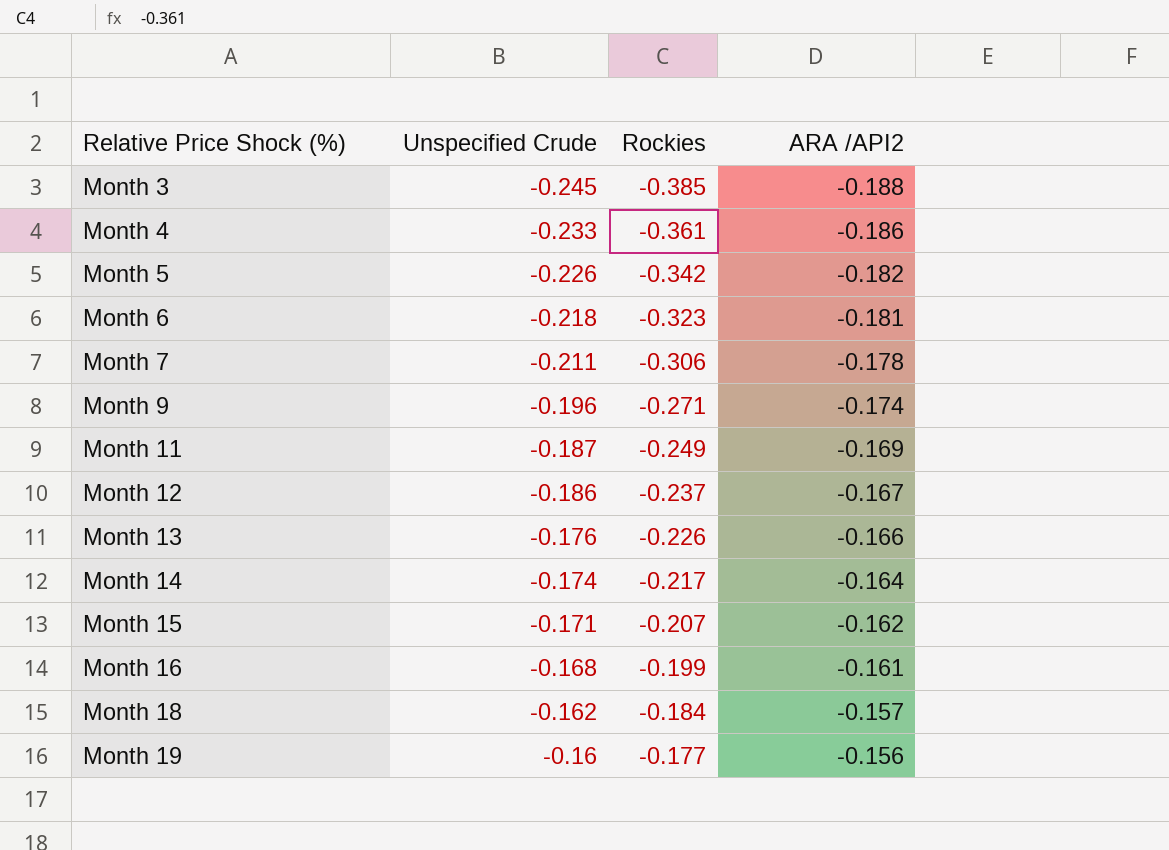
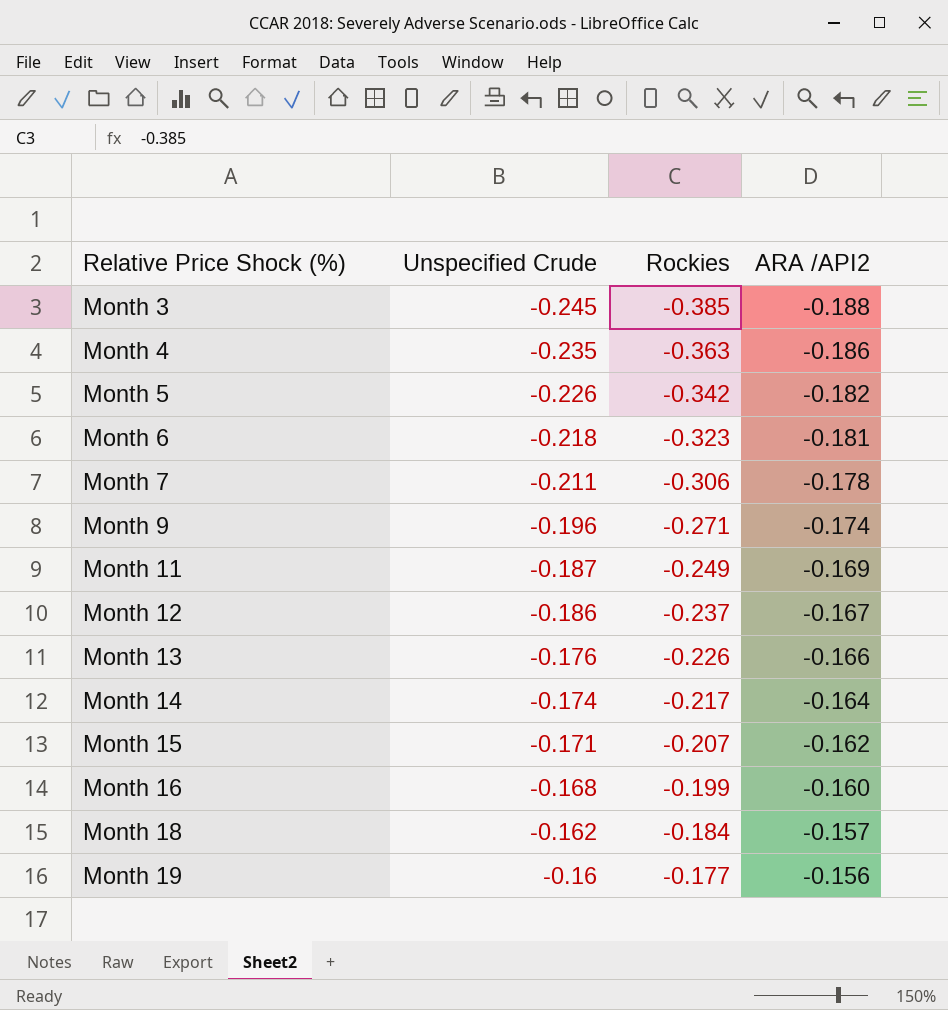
Month 4 | Unspecified Crude: -0.233 -> -0.235
Month 4 | Rockies: -0.361 -> -0.363
Month 16 | ARA /API2: -0.161 -> -0.160

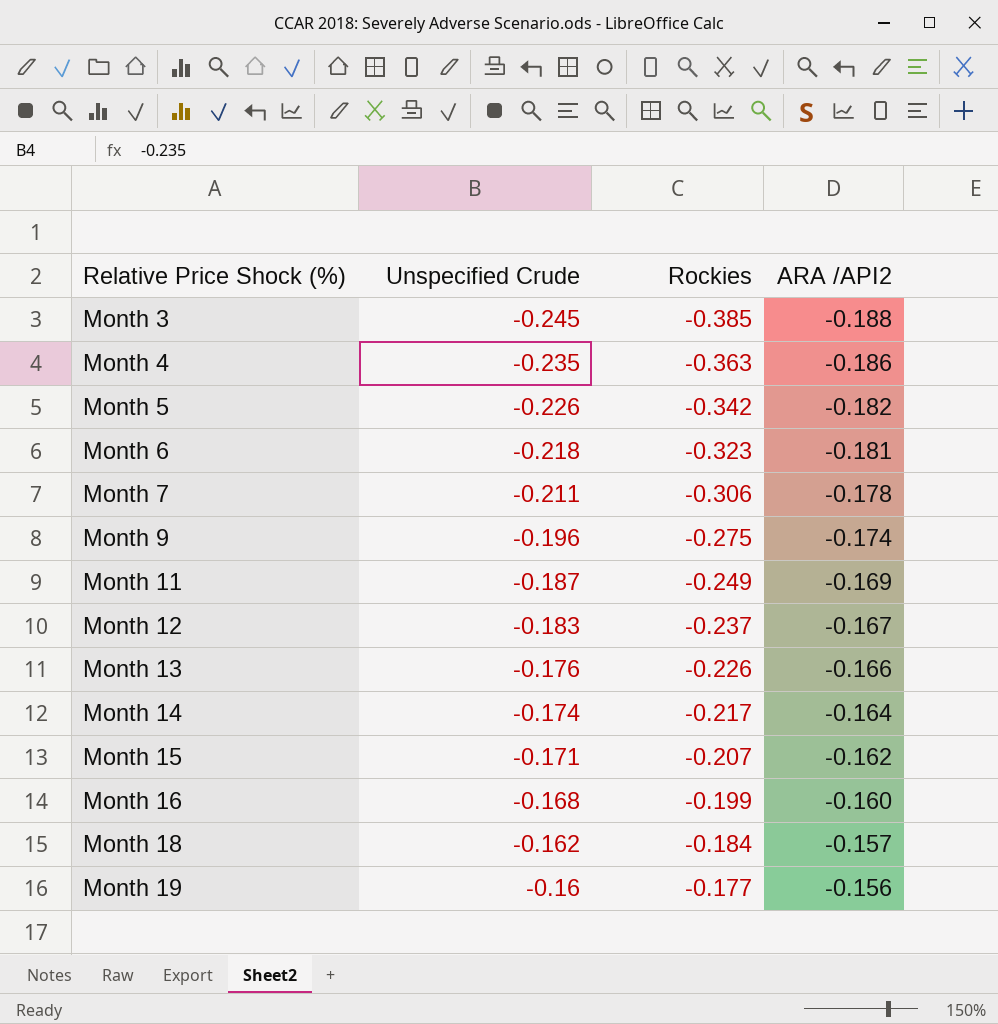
Month 9 | Rockies: -0.271 -> -0.275
Month 12 | Unspecified Crude: -0.186 -> -0.183

